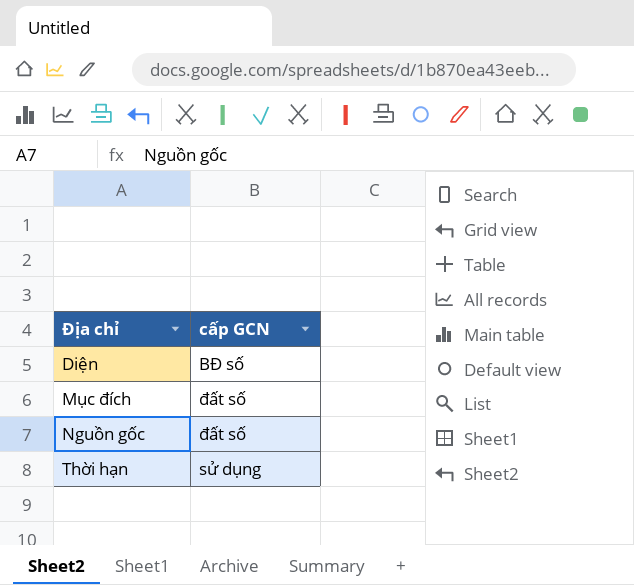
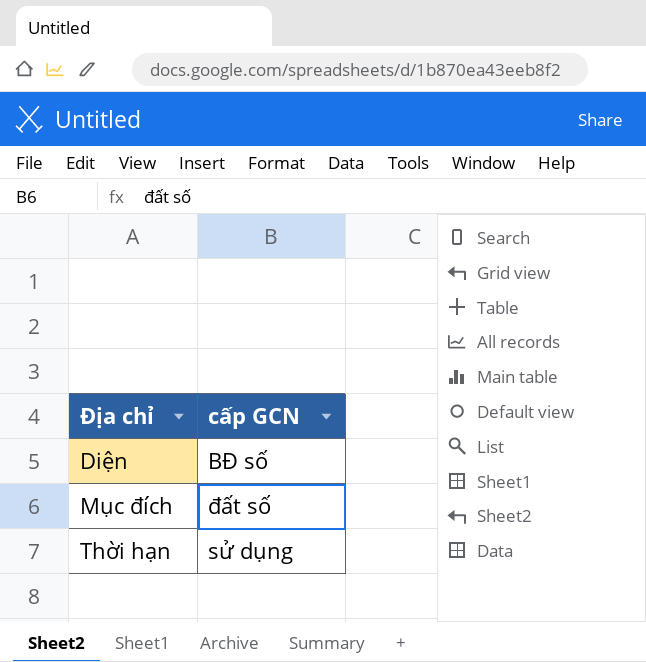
row Nguồn gốc: đất số -> none

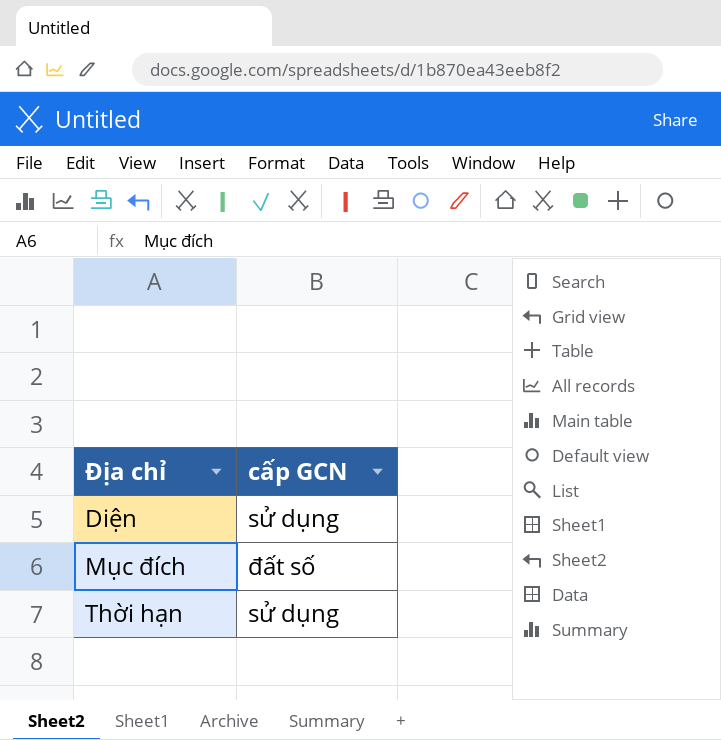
Diện | cấp GCN: BĐ số -> sử dụng

